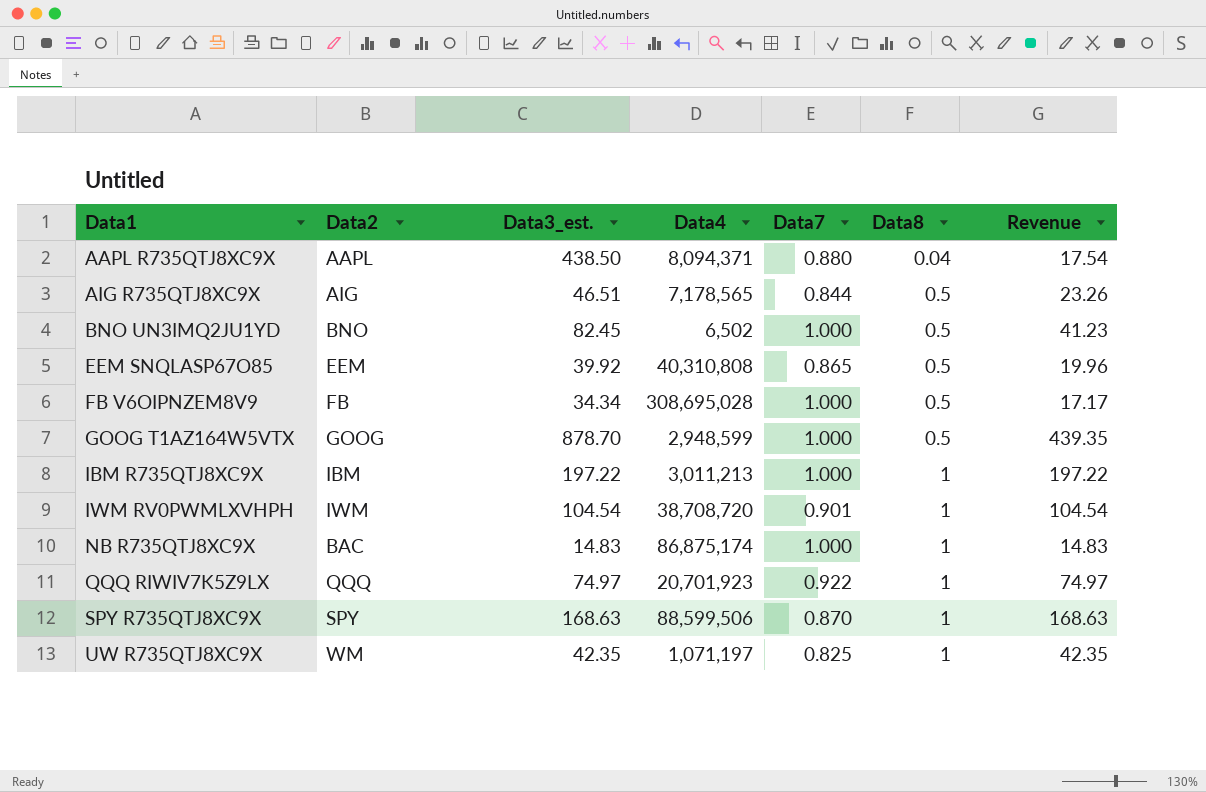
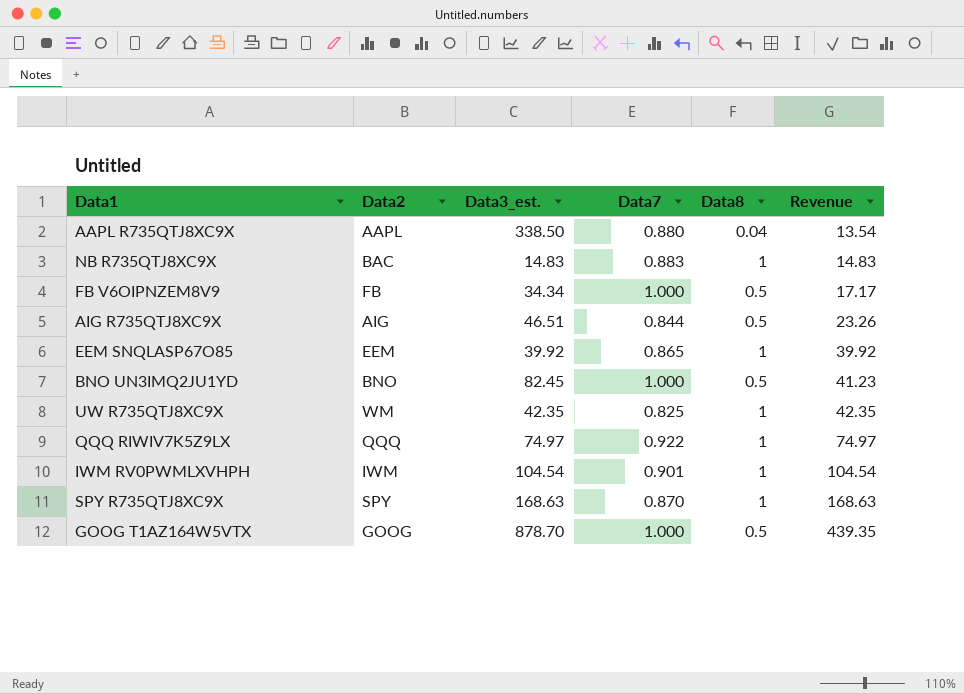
row order: Data1 ascending -> Revenue ascending
column Data4 | position: 4 -> none
row IBM R735QTJ8XC9X: IBM | 197.22 | 3,011,213 | 1.000 | 1 | 197.22 -> none
AAPL R735QTJ8XC9X | Data3_est.: 438.50 -> 338.50
AAPL R735QTJ8XC9X | Revenue: 17.54 -> 13.54
NB R735QTJ8XC9X | Data7: 1.000 -> 0.883
EEM SNQLASP67O85 | Data8: 0.5 -> 1
EEM SNQLASP67O85 | Revenue: 19.96 -> 39.92

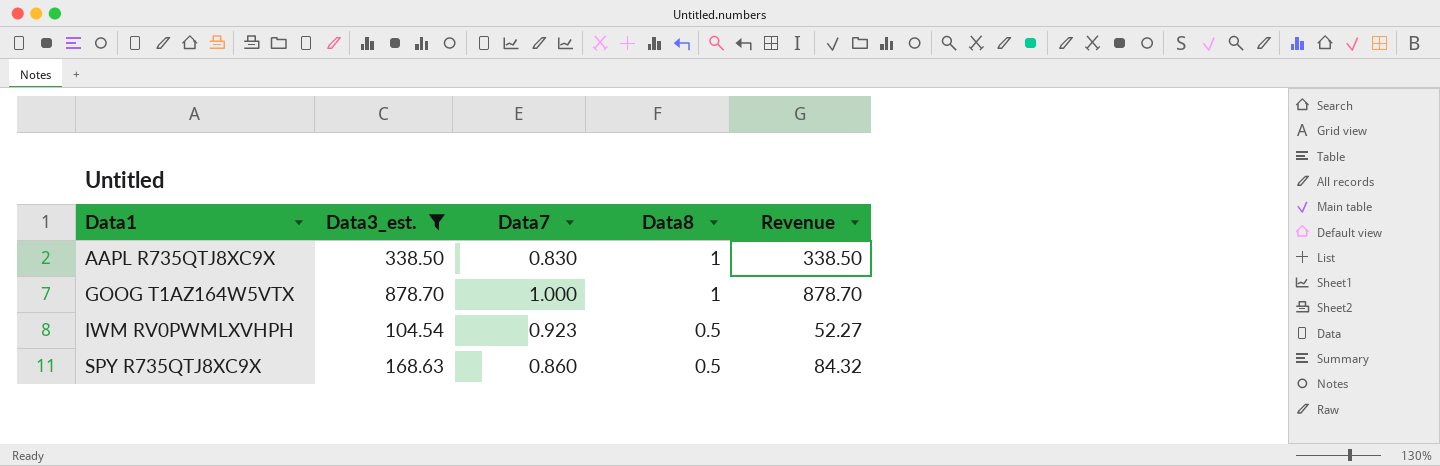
filter: none -> Data3_est. >= 104.54
row order: Revenue ascending -> Data1 ascending
column Data2 | position: 2 -> none
AAPL R735QTJ8XC9X | Data7: 0.880 -> 0.830
AAPL R735QTJ8XC9X | Data8: 0.04 -> 1
AAPL R735QTJ8XC9X | Revenue: 13.54 -> 338.50
GOOG T1AZ164W5VTX | Data8: 0.5 -> 1
GOOG T1AZ164W5VTX | Revenue: 439.35 -> 878.70
IWM RV0PWMLXVHPH | Data7: 0.901 -> 0.923
IWM RV0PWMLXVHPH | Data8: 1 -> 0.5
IWM RV0PWMLXVHPH | Revenue: 104.54 -> 52.27
SPY R735QTJ8XC9X | Data7: 0.870 -> 0.860
SPY R735QTJ8XC9X | Data8: 1 -> 0.5
SPY R735QTJ8XC9X | Revenue: 168.63 -> 84.32

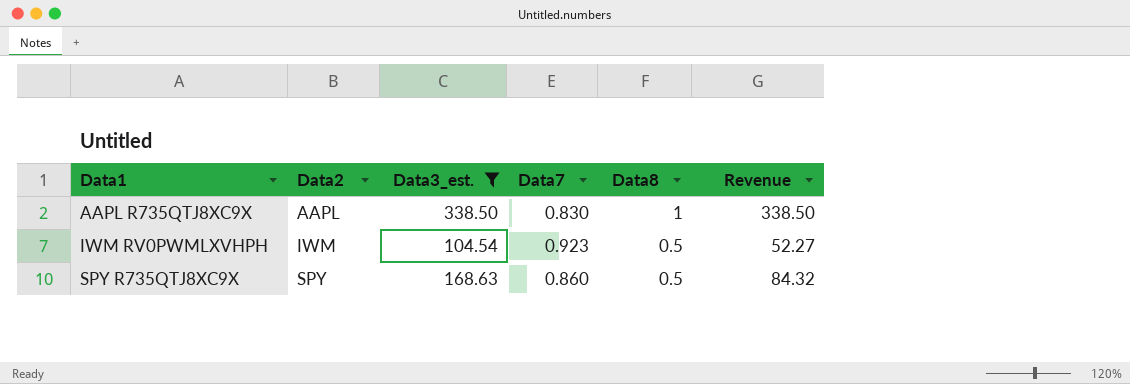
column Data2 | position: none -> 2
row GOOG T1AZ164W5VTX: 878.70 | 1.000 | 1 | 878.70 -> none

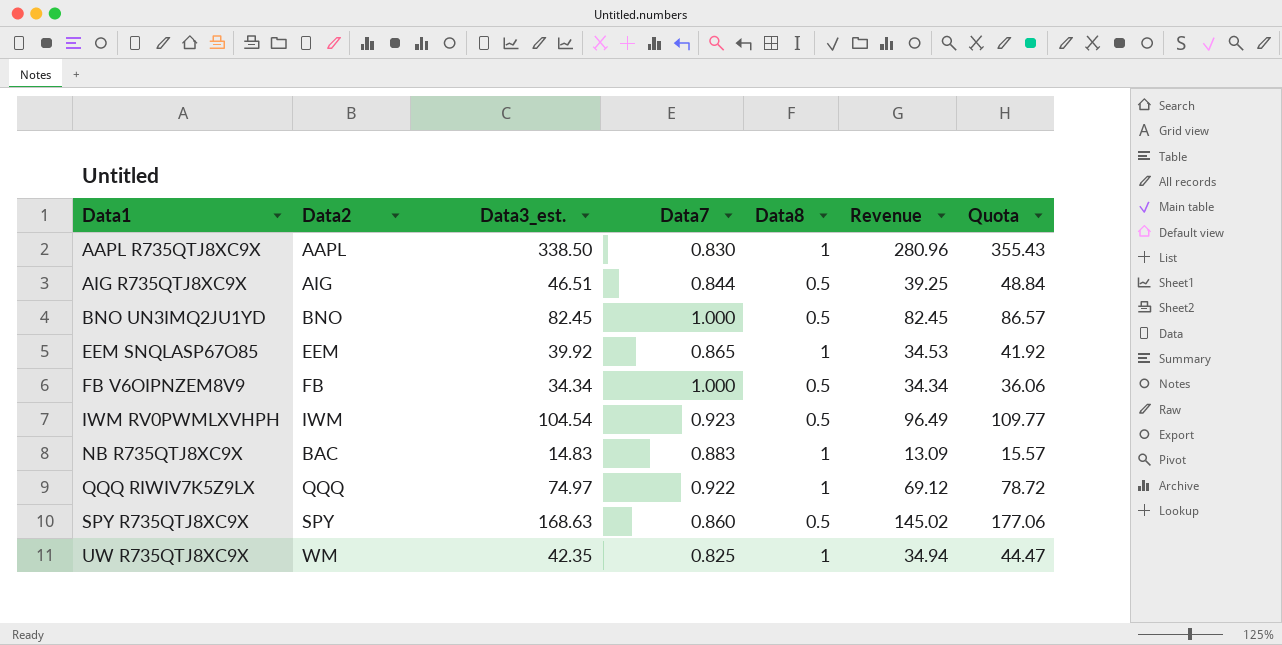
filter: Data3_est. >= 104.54 -> none
column Revenue | formula: [Data3_est.] * [Data8] -> [Data3_est.] * [Data7]
column Quota | formula: none -> [Data3_est.] * 1.05

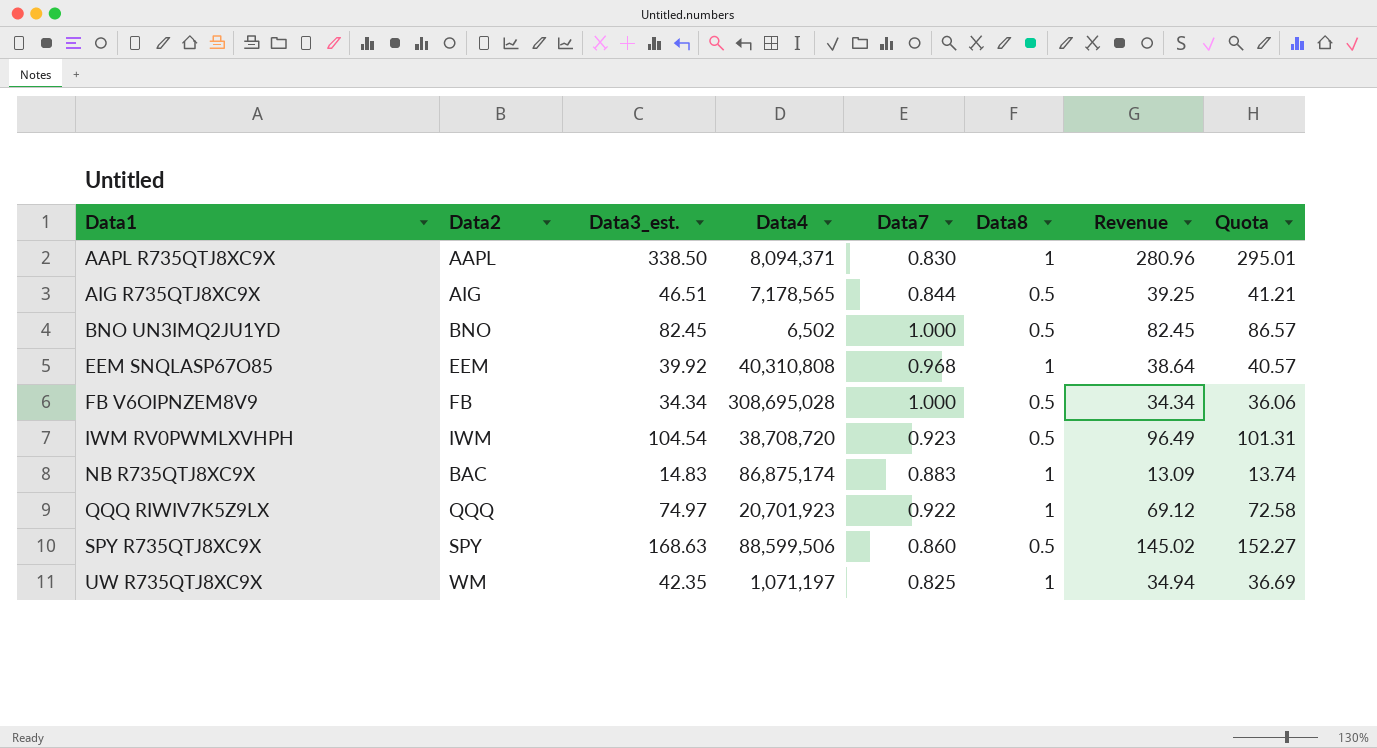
column Data4 | position: none -> 4
column Quota | formula: [Data3_est.] * 1.05 -> [Revenue] * 1.05
EEM SNQLASP67O85 | Data7: 0.865 -> 0.968
EEM SNQLASP67O85 | Revenue: 34.53 -> 38.64

